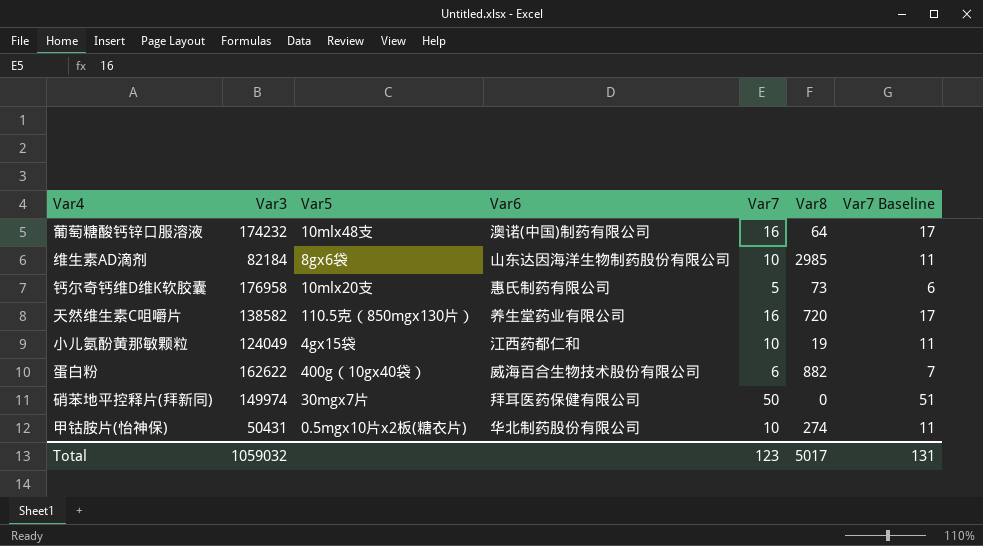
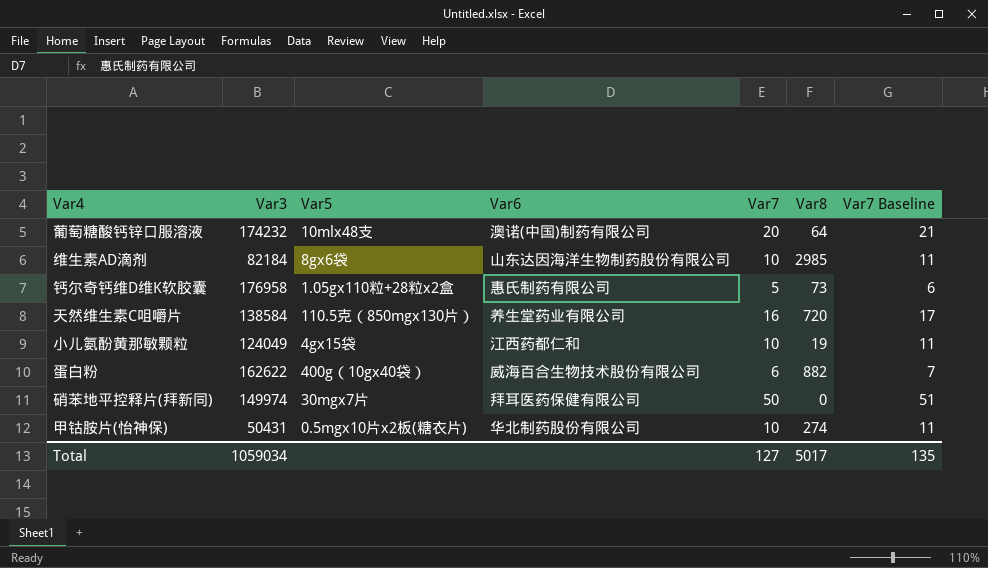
葡萄糖酸钙锌口服溶液 | Var7: 16 -> 20
葡萄糖酸钙锌口服溶液 | Var7 Baseline: 17 -> 21
钙尔奇钙维D维K软胶囊 | Var5: 10mlx20支 -> 1.05gx110粒+28粒x2盒
天然维生素C咀嚼片 | Var3: 138582 -> 138584
Total | Var3: 1059032 -> 1059034
Total | Var7: 123 -> 127
Total | Var7 Baseline: 131 -> 135

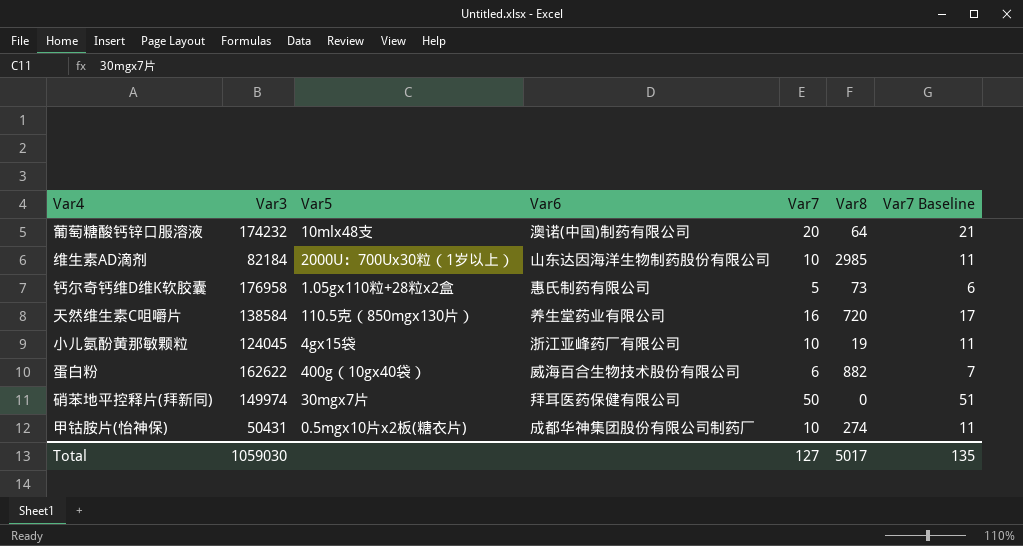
维生素AD滴剂 | Var5: 8gx6袋 -> 2000U：700Ux30粒（1岁以上）
小儿氨酚黄那敏颗粒 | Var3: 124049 -> 124045
小儿氨酚黄那敏颗粒 | Var6: 江西药都仁和 -> 浙江亚峰药厂有限公司
甲钴胺片(怡神保) | Var6: 华北制药股份有限公司 -> 成都华神集团股份有限公司制药厂
Total | Var3: 1059034 -> 1059030

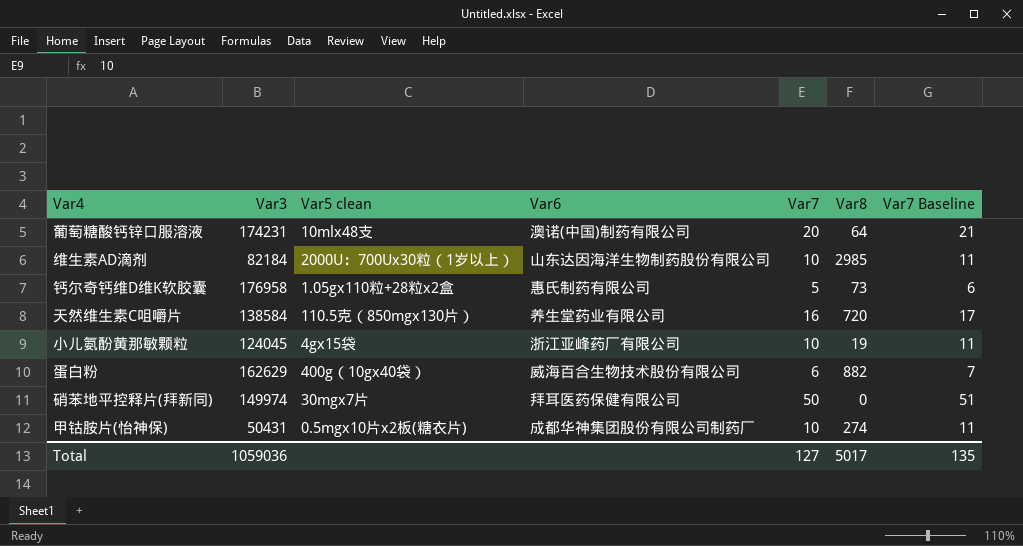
column name: Var5 -> Var5 clean
葡萄糖酸钙锌口服溶液 | Var3: 174232 -> 174231
蛋白粉 | Var3: 162622 -> 162629
Total | Var3: 1059030 -> 1059036

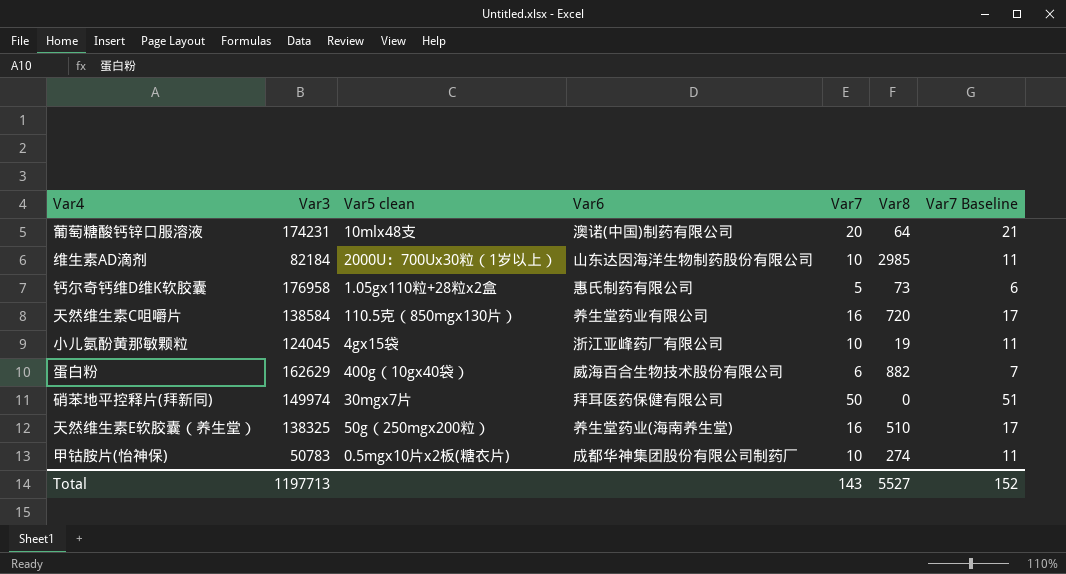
row 天然维生素E软胶囊（养生堂）: none -> 138325 | 50g（250mgx200粒） | 养生堂药业(海南养生堂) | 16 | 510 | 17
甲钴胺片(怡神保) | Var3: 50431 -> 50783
Total | Var3: 1059036 -> 1197713
Total | Var7: 127 -> 143
Total | Var8: 5017 -> 5527
Total | Var7 Baseline: 135 -> 152

